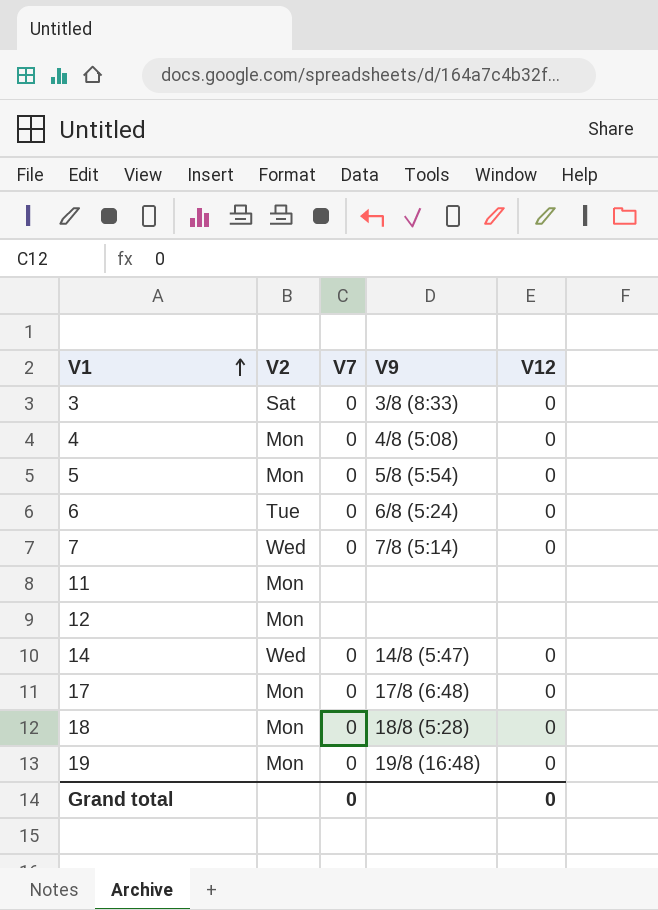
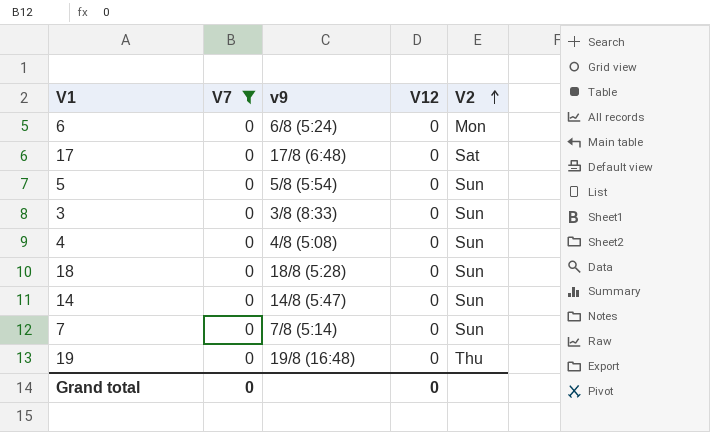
filter: none -> V7 = 0
row order: V1 ascending -> V2 ascending
column name: V9 -> v9
column V2 | position: 2 -> 5
6 | V2: Tue -> Mon
17 | V2: Mon -> Sat
5 | V2: Mon -> Sun
3 | V2: Sat -> Sun
4 | V2: Mon -> Sun
18 | V2: Mon -> Sun
14 | V2: Wed -> Sun
7 | V2: Wed -> Sun
19 | V2: Mon -> Thu

